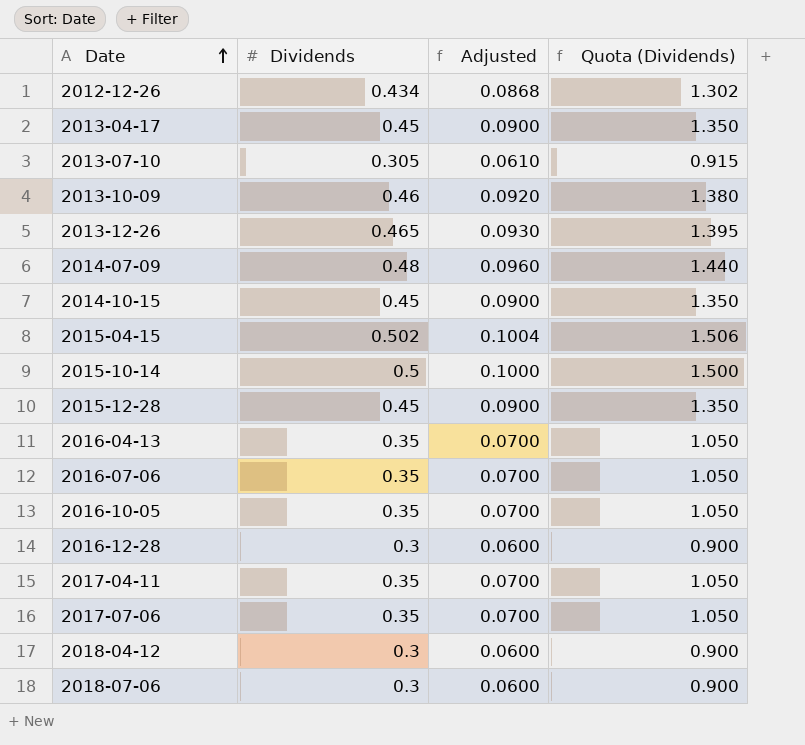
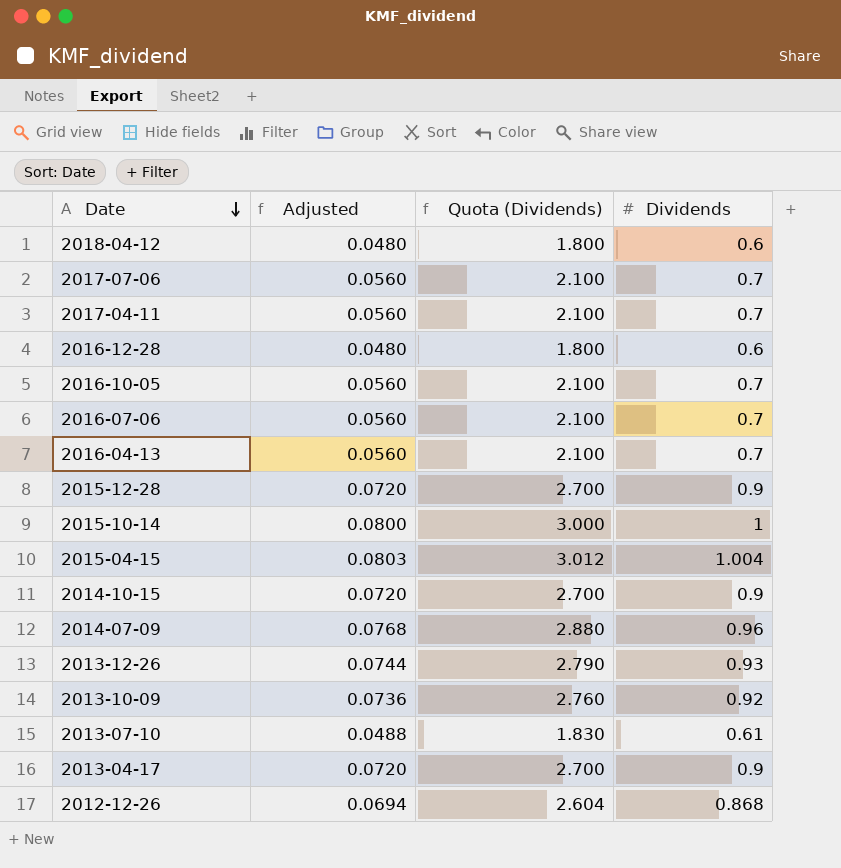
row order: Date ascending -> Date descending
column Adjusted | formula: [Dividends] * 0.2 -> [Dividends] * 0.08
column Dividends | position: 2 -> 4
row 2018-07-06: 0.3 | 0.0600 | 0.900 -> none
2018-04-12 | Quota (Dividends): 0.900 -> 1.800
2018-04-12 | Dividends: 0.3 -> 0.6
2017-07-06 | Quota (Dividends): 1.050 -> 2.100
2017-07-06 | Dividends: 0.35 -> 0.7
2017-04-11 | Quota (Dividends): 1.050 -> 2.100
2017-04-11 | Dividends: 0.35 -> 0.7
2016-12-28 | Quota (Dividends): 0.900 -> 1.800
2016-12-28 | Dividends: 0.3 -> 0.6
2016-10-05 | Quota (Dividends): 1.050 -> 2.100
2016-10-05 | Dividends: 0.35 -> 0.7
2016-07-06 | Quota (Dividends): 1.050 -> 2.100
2016-07-06 | Dividends: 0.35 -> 0.7
2016-04-13 | Quota (Dividends): 1.050 -> 2.100
2016-04-13 | Dividends: 0.35 -> 0.7
2015-12-28 | Quota (Dividends): 1.350 -> 2.700
2015-12-28 | Dividends: 0.45 -> 0.9
2015-10-14 | Quota (Dividends): 1.500 -> 3.000
2015-10-14 | Dividends: 0.5 -> 1
2015-04-15 | Quota (Dividends): 1.506 -> 3.012
2015-04-15 | Dividends: 0.502 -> 1.004
2014-10-15 | Quota (Dividends): 1.350 -> 2.700
2014-10-15 | Dividends: 0.45 -> 0.9
2014-07-09 | Quota (Dividends): 1.440 -> 2.880
2014-07-09 | Dividends: 0.48 -> 0.96
2013-12-26 | Quota (Dividends): 1.395 -> 2.790
2013-12-26 | Dividends: 0.465 -> 0.93
2013-10-09 | Quota (Dividends): 1.380 -> 2.760
2013-10-09 | Dividends: 0.46 -> 0.92
2013-07-10 | Quota (Dividends): 0.915 -> 1.830
2013-07-10 | Dividends: 0.305 -> 0.61
2013-04-17 | Quota (Dividends): 1.350 -> 2.700
2013-04-17 | Dividends: 0.45 -> 0.9
2012-12-26 | Quota (Dividends): 1.302 -> 2.604
2012-12-26 | Dividends: 0.434 -> 0.868

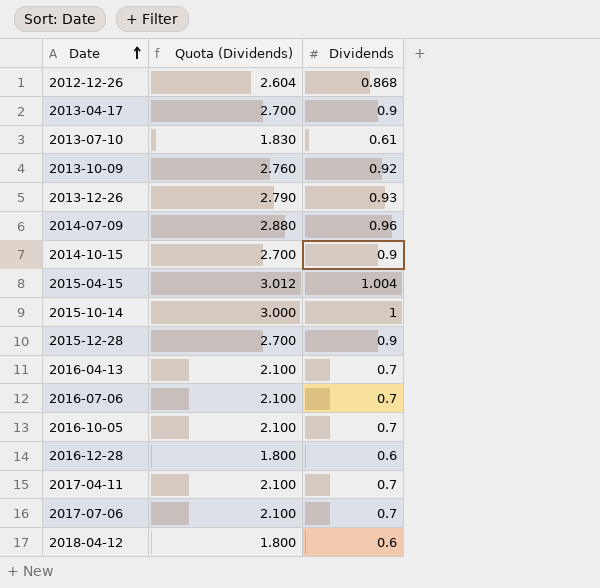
row order: Date descending -> Date ascending
column Adjusted | formula: [Dividends] * 0.08 -> none

